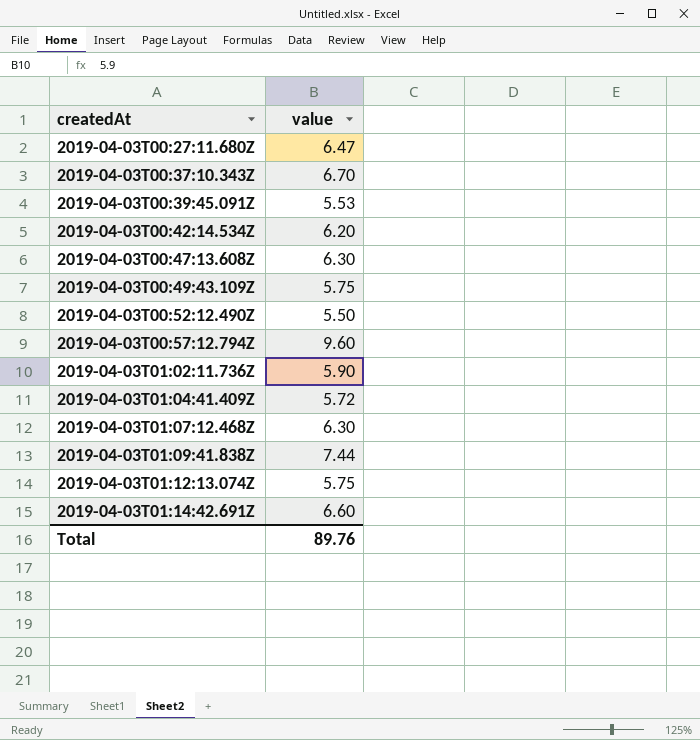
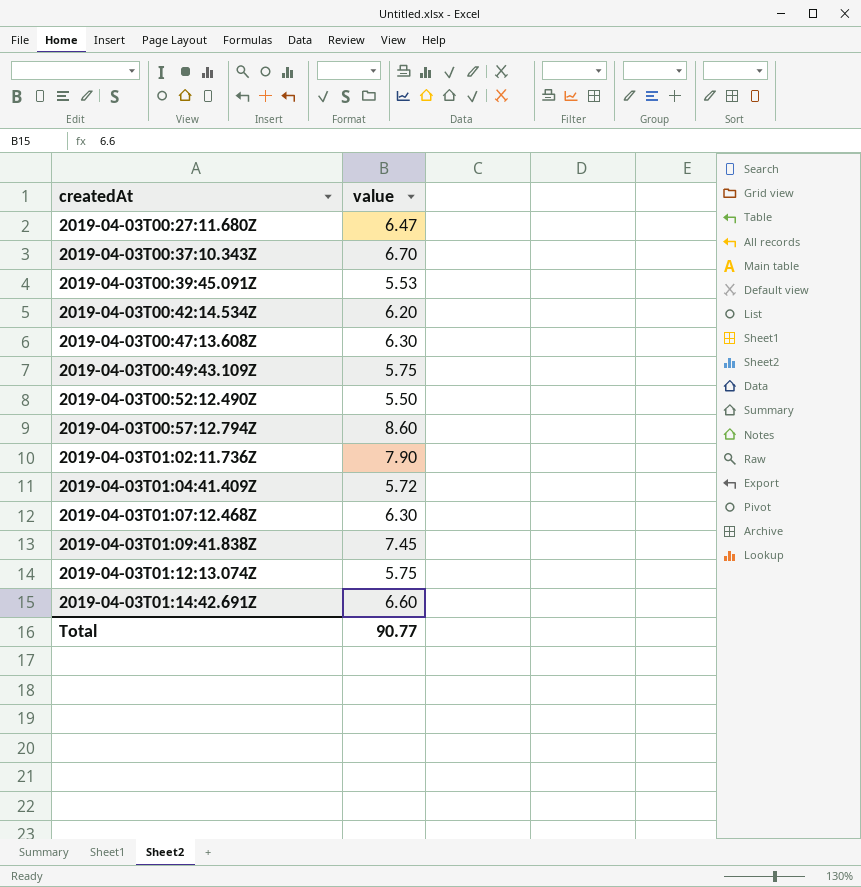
2019-04-03T00:57:12.794Z | value: 9.60 -> 8.60
2019-04-03T01:02:11.736Z | value: 5.90 -> 7.90
2019-04-03T01:09:41.838Z | value: 7.44 -> 7.45
Total | value: 89.76 -> 90.77

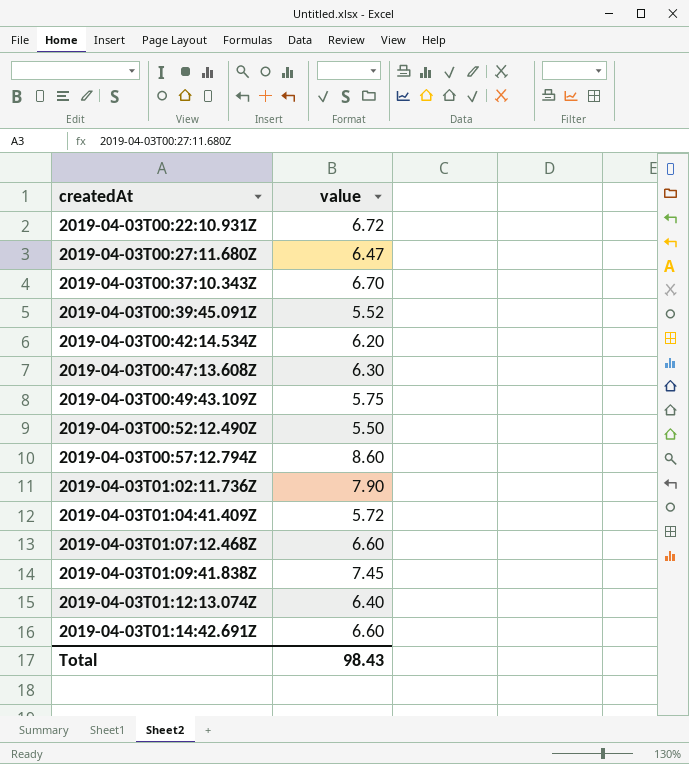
row 2019-04-03T00:22:10.931Z: none -> 6.72
2019-04-03T00:39:45.091Z | value: 5.53 -> 5.52
2019-04-03T01:07:12.468Z | value: 6.30 -> 6.60
2019-04-03T01:12:13.074Z | value: 5.75 -> 6.40
Total | value: 90.77 -> 98.43

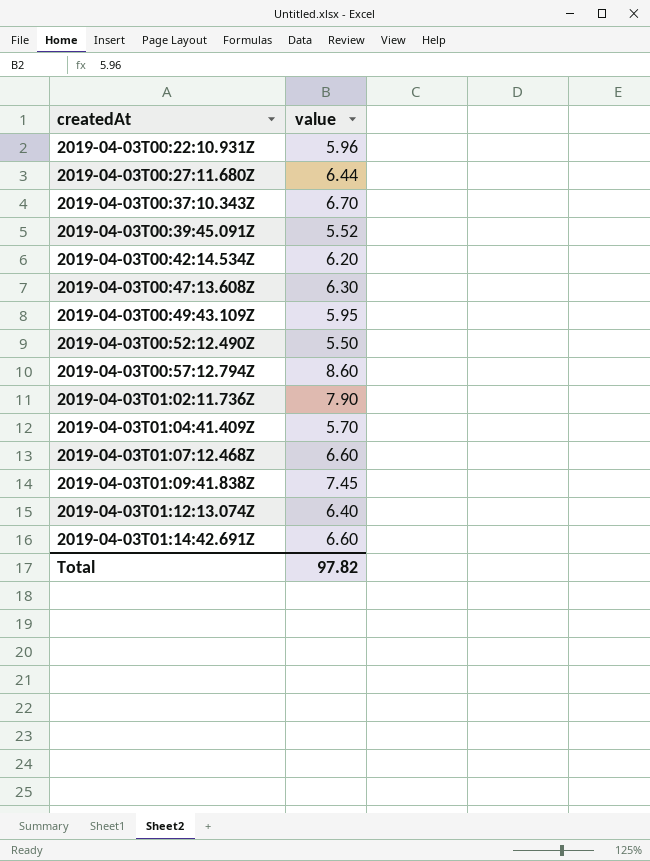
2019-04-03T00:22:10.931Z | value: 6.72 -> 5.96
2019-04-03T00:27:11.680Z | value: 6.47 -> 6.44
2019-04-03T00:49:43.109Z | value: 5.75 -> 5.95
2019-04-03T01:04:41.409Z | value: 5.72 -> 5.70
Total | value: 98.43 -> 97.82

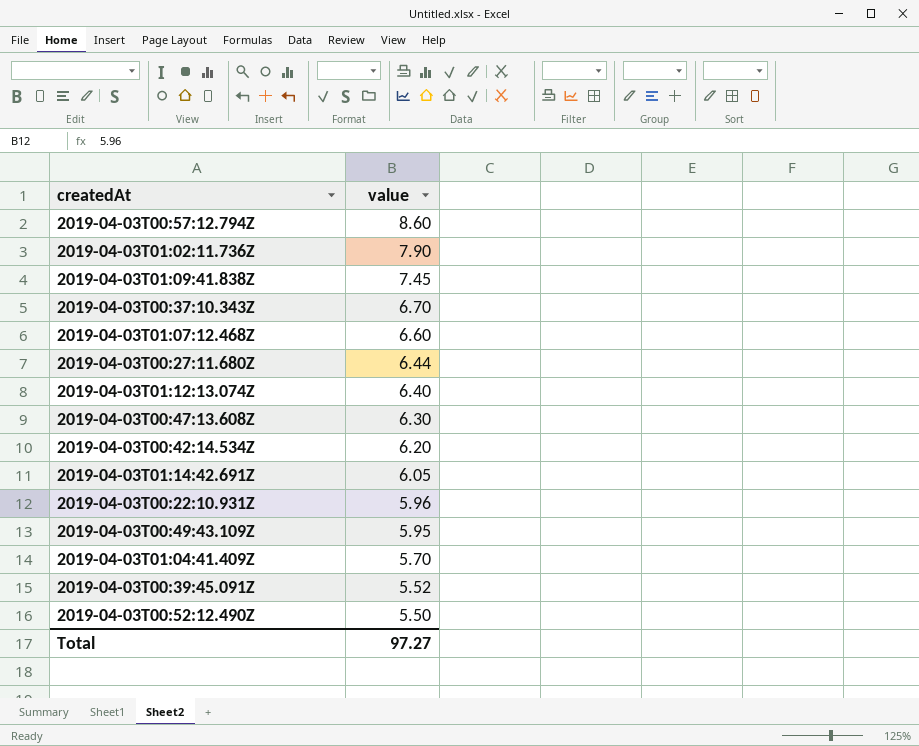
row order: createdAt ascending -> value descending
2019-04-03T01:14:42.691Z | value: 6.60 -> 6.05
Total | value: 97.82 -> 97.27

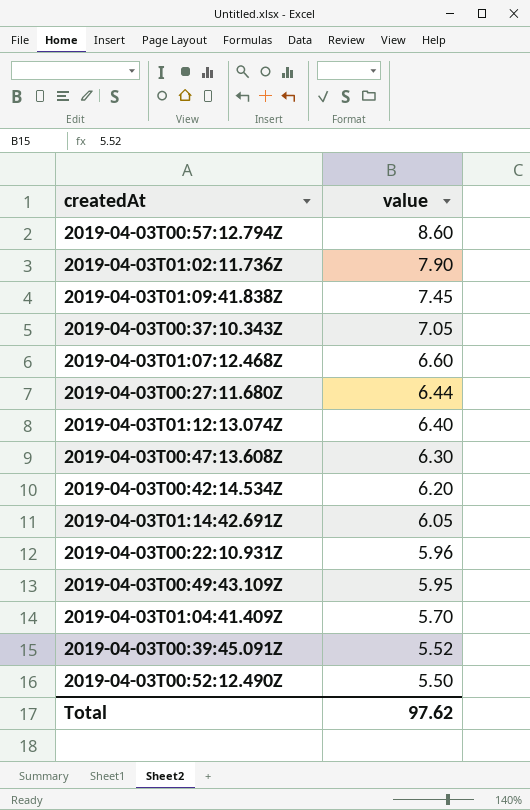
2019-04-03T00:37:10.343Z | value: 6.70 -> 7.05
Total | value: 97.27 -> 97.62

